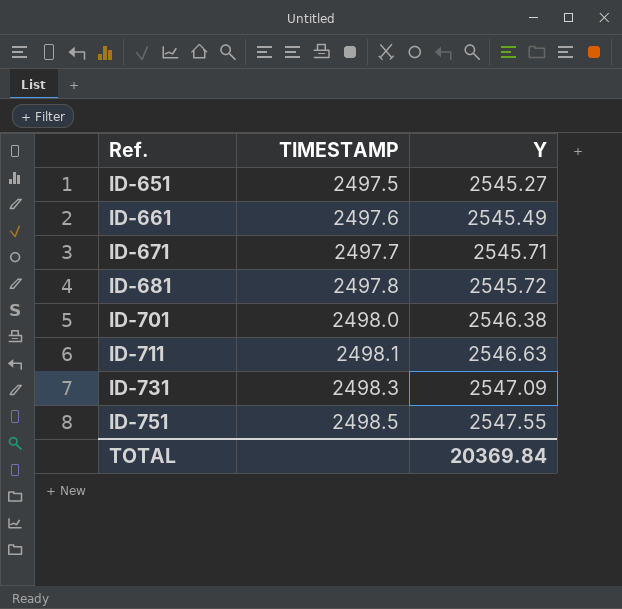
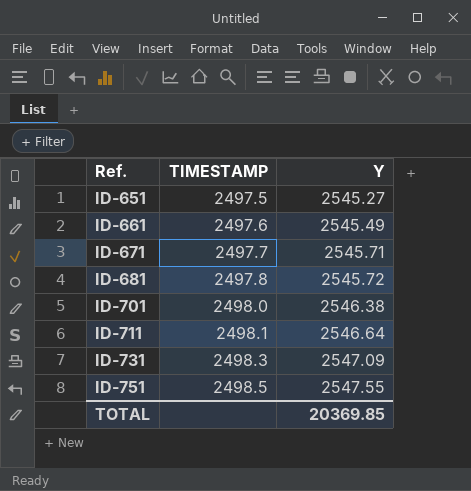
ID-711 | Y: 2546.63 -> 2546.64
TOTAL | Y: 20369.84 -> 20369.85

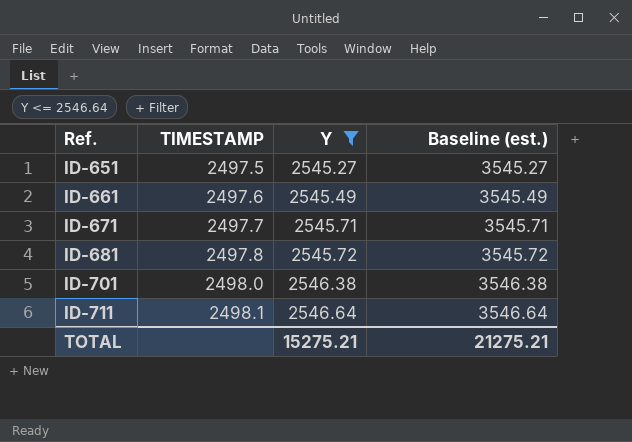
filter: none -> Y <= 2546.64
column Baseline (est.) | formula: none -> [Y] + 1000
TOTAL | Y: 20369.85 -> 15275.21

